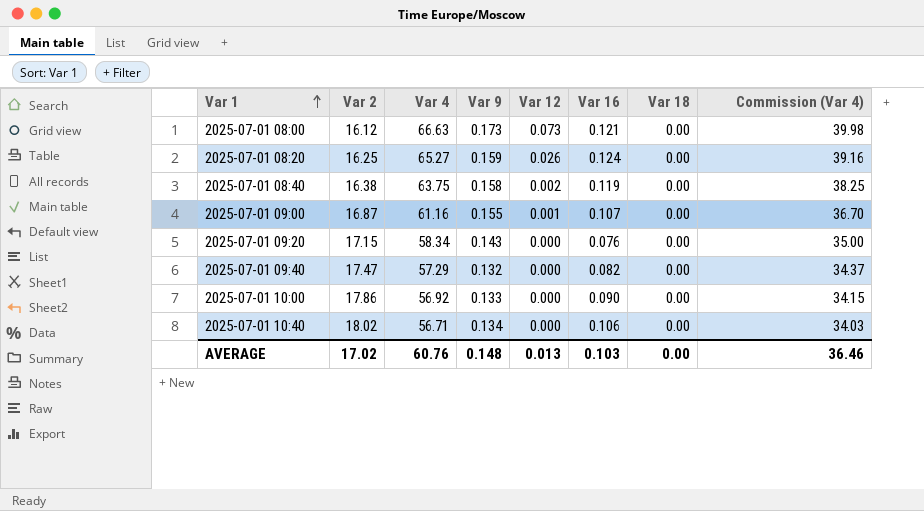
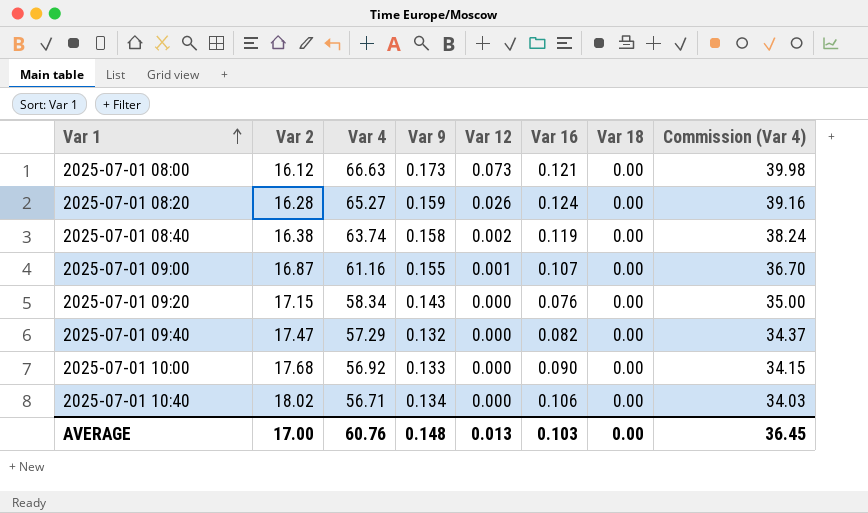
2025-07-01 08:20 | Var 2: 16.25 -> 16.28
2025-07-01 08:40 | Var 4: 63.75 -> 63.74
2025-07-01 08:40 | Commission (Var 4): 38.25 -> 38.24
2025-07-01 10:00 | Var 2: 17.86 -> 17.68
AVERAGE | Var 2: 17.02 -> 17.00
AVERAGE | Commission (Var 4): 36.46 -> 36.45

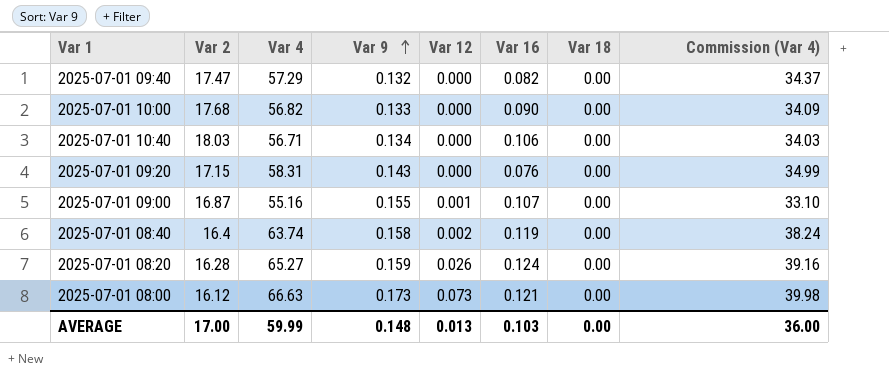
row order: Var 1 ascending -> Var 9 ascending
2025-07-01 10:00 | Var 4: 56.92 -> 56.82
2025-07-01 10:00 | Commission (Var 4): 34.15 -> 34.09
2025-07-01 10:40 | Var 2: 18.02 -> 18.03
2025-07-01 09:20 | Var 4: 58.34 -> 58.31
2025-07-01 09:20 | Commission (Var 4): 35.00 -> 34.99
2025-07-01 09:00 | Var 4: 61.16 -> 55.16
2025-07-01 09:00 | Commission (Var 4): 36.70 -> 33.10
2025-07-01 08:40 | Var 2: 16.38 -> 16.4
AVERAGE | Var 4: 60.76 -> 59.99
AVERAGE | Commission (Var 4): 36.45 -> 36.00

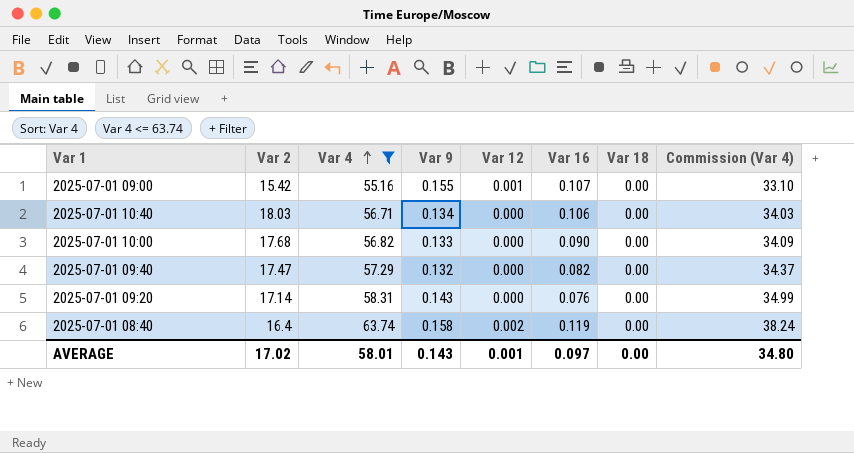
filter: none -> Var 4 <= 63.74
row order: Var 9 ascending -> Var 4 ascending
2025-07-01 09:00 | Var 2: 16.87 -> 15.42
2025-07-01 09:20 | Var 2: 17.15 -> 17.14
AVERAGE | Var 2: 17.00 -> 17.02
AVERAGE | Var 4: 59.99 -> 58.01
AVERAGE | Var 9: 0.148 -> 0.143
AVERAGE | Var 12: 0.013 -> 0.001
AVERAGE | Var 16: 0.103 -> 0.097
AVERAGE | Commission (Var 4): 36.00 -> 34.80

